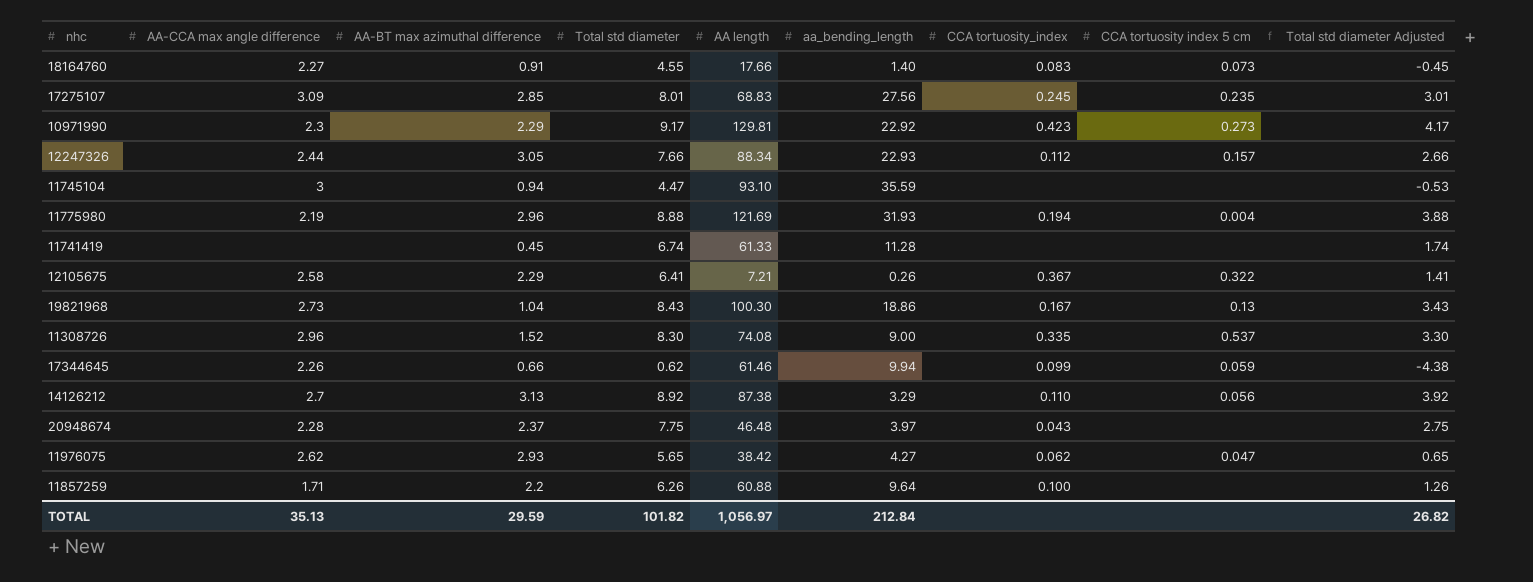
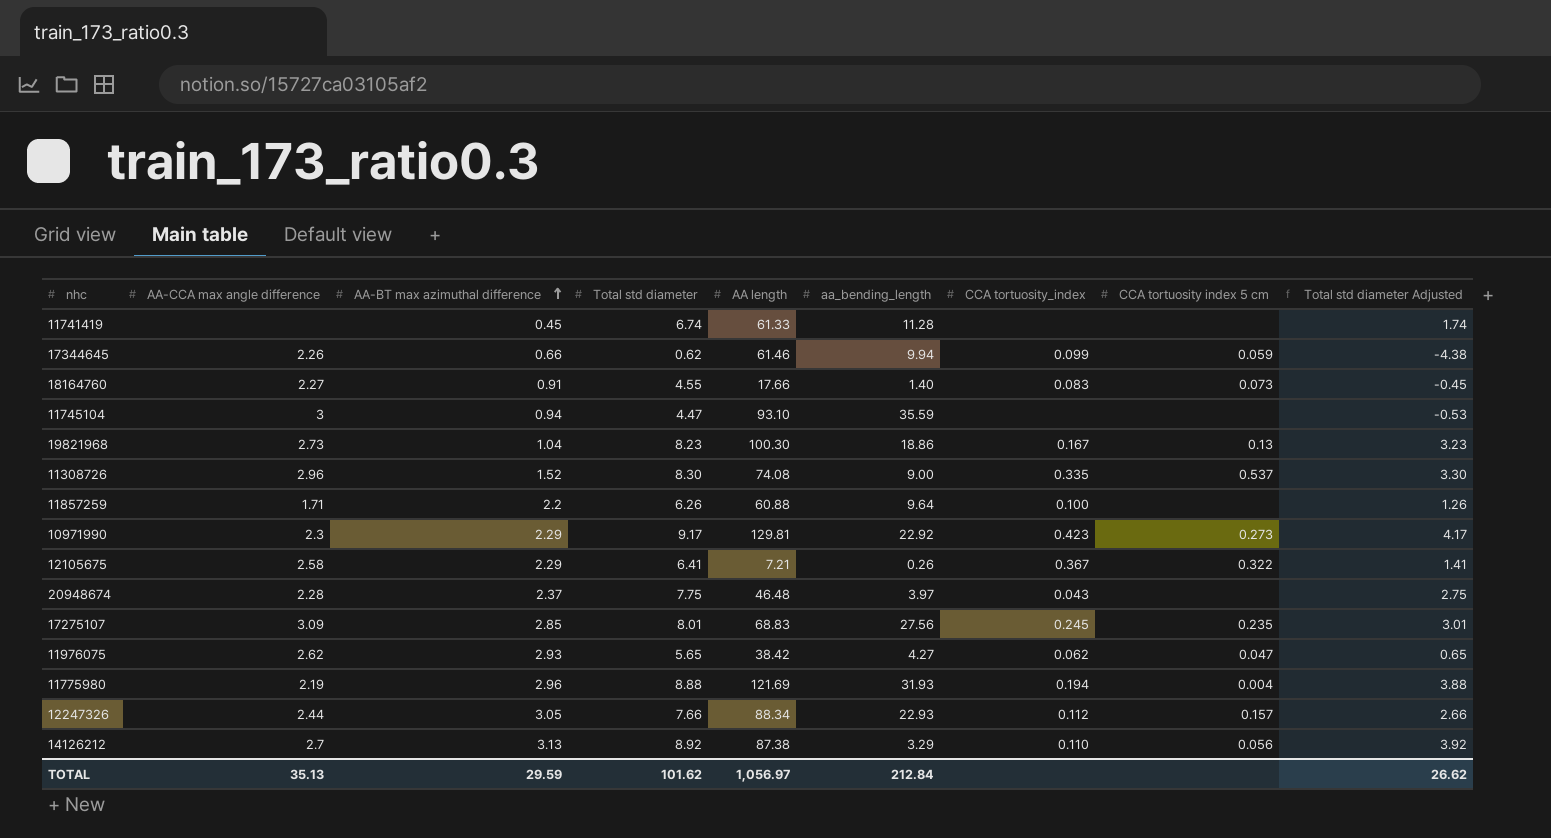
row order: none -> AA-BT max azimuthal difference ascending
19821968 | Total std diameter: 8.43 -> 8.23
19821968 | Total std diameter Adjusted: 3.43 -> 3.23
TOTAL | Total std diameter: 101.82 -> 101.62
TOTAL | Total std diameter Adjusted: 26.82 -> 26.62

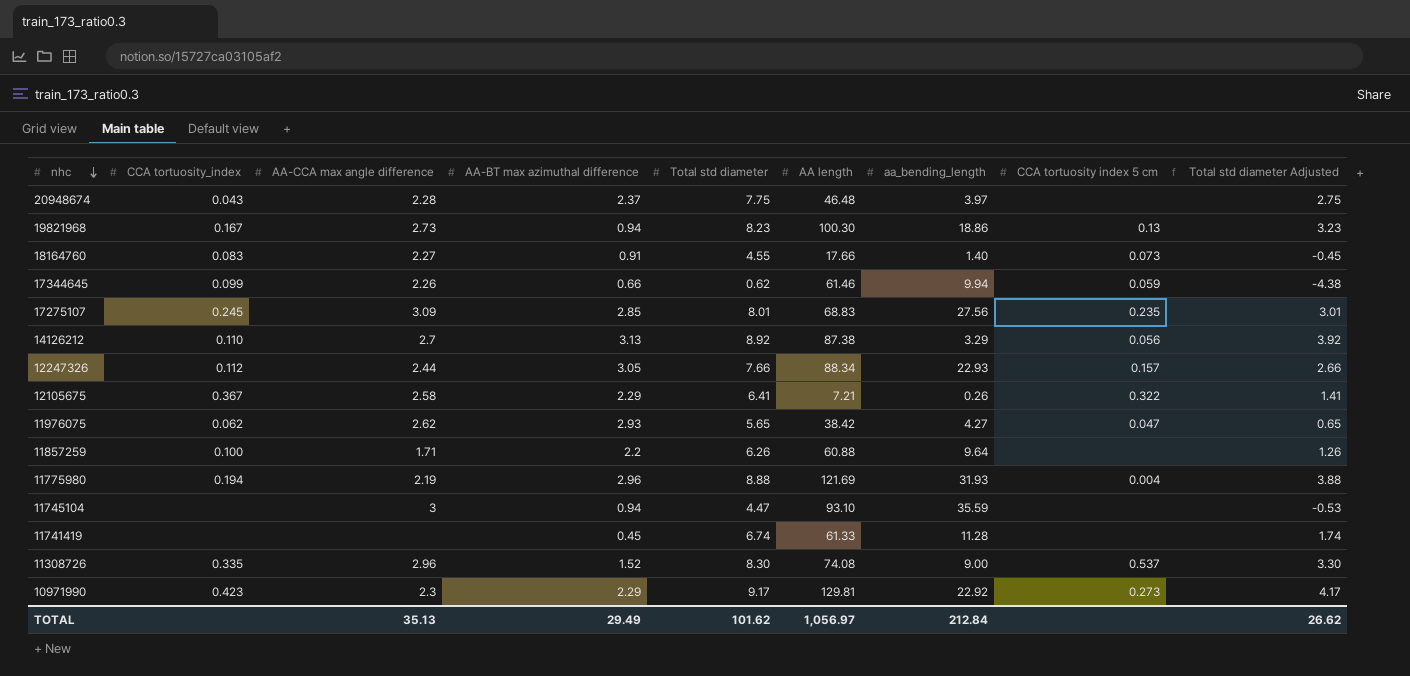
row order: AA-BT max azimuthal difference ascending -> nhc descending
column CCA tortuosity_index | position: 7 -> 2
19821968 | AA-BT max azimuthal difference: 1.04 -> 0.94
TOTAL | AA-BT max azimuthal difference: 29.59 -> 29.49

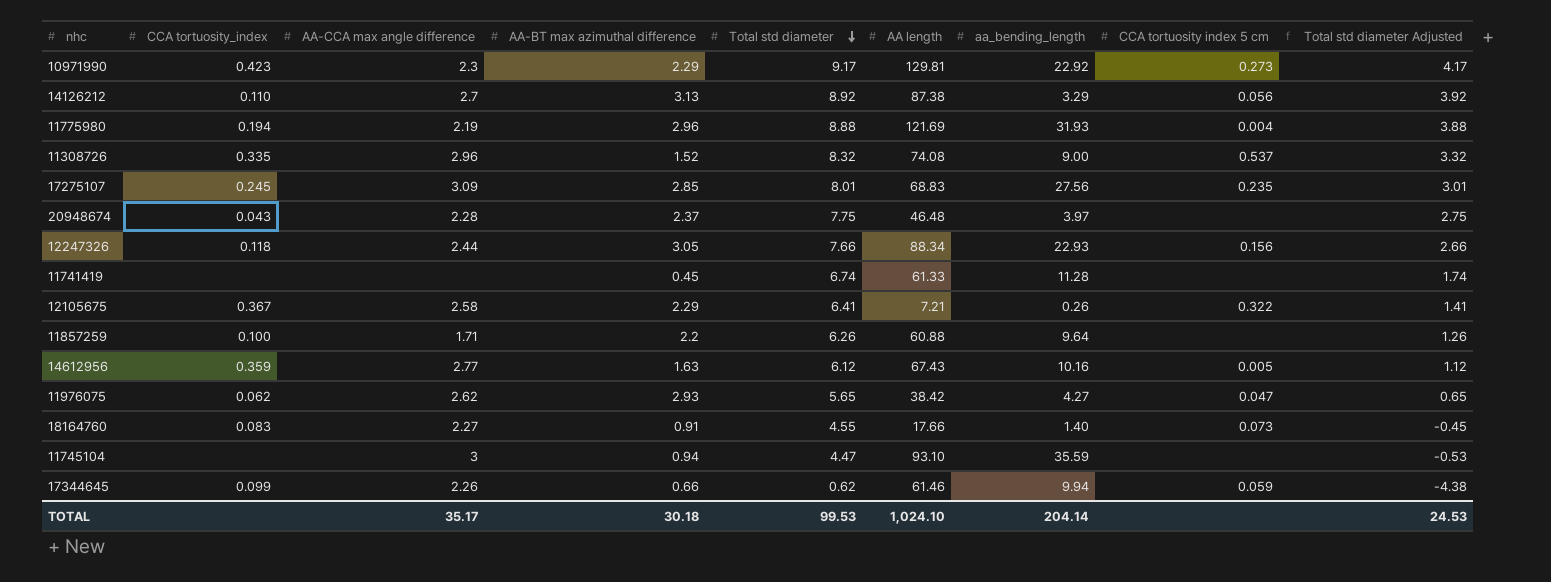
row order: nhc descending -> Total std diameter descending
row 19821968: 0.167 | 2.73 | 0.94 | 8.23 | 100.30 | 18.86 | 0.13 | 3.23 -> none
11308726 | Total std diameter: 8.30 -> 8.32
11308726 | Total std diameter Adjusted: 3.30 -> 3.32
12247326 | CCA tortuosity_index: 0.112 -> 0.118
12247326 | CCA tortuosity index 5 cm: 0.157 -> 0.156
row 14612956: none -> 0.359 | 2.77 | 1.63 | 6.12 | 67.43 | 10.16 | 0.005 | 1.12
TOTAL | AA-CCA max angle difference: 35.13 -> 35.17
TOTAL | AA-BT max azimuthal difference: 29.49 -> 30.18
TOTAL | Total std diameter: 101.62 -> 99.53
TOTAL | AA length: 1,056.97 -> 1,024.10
TOTAL | aa_bending_length: 212.84 -> 204.14
TOTAL | Total std diameter Adjusted: 26.62 -> 24.53

